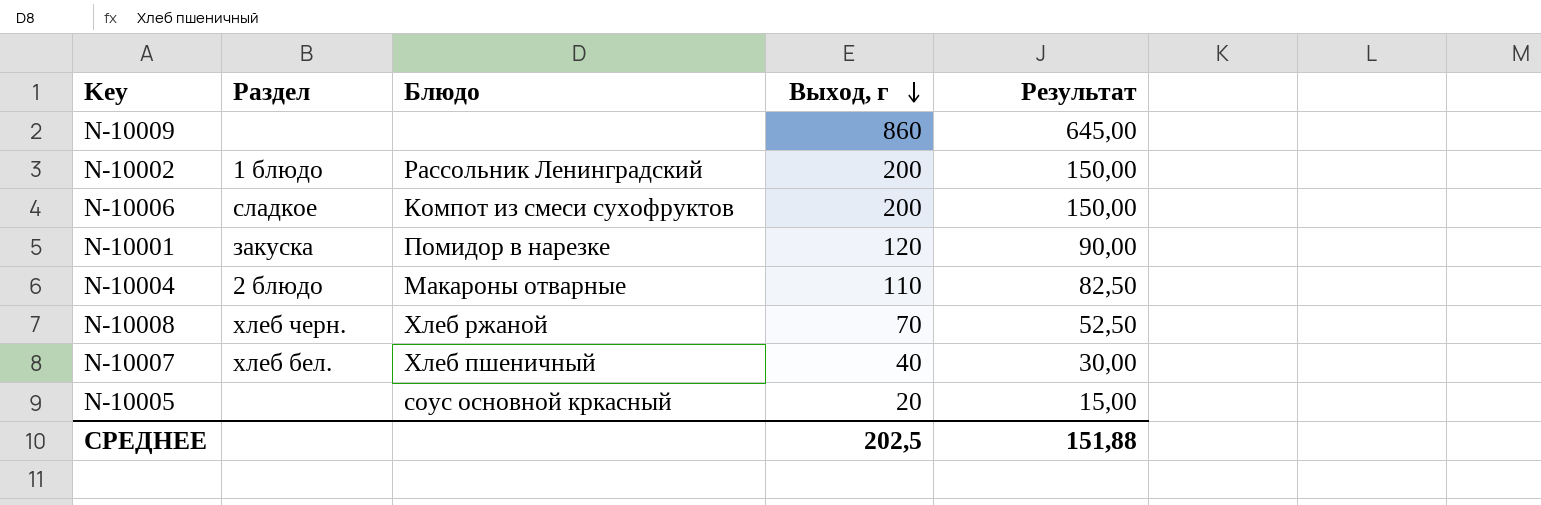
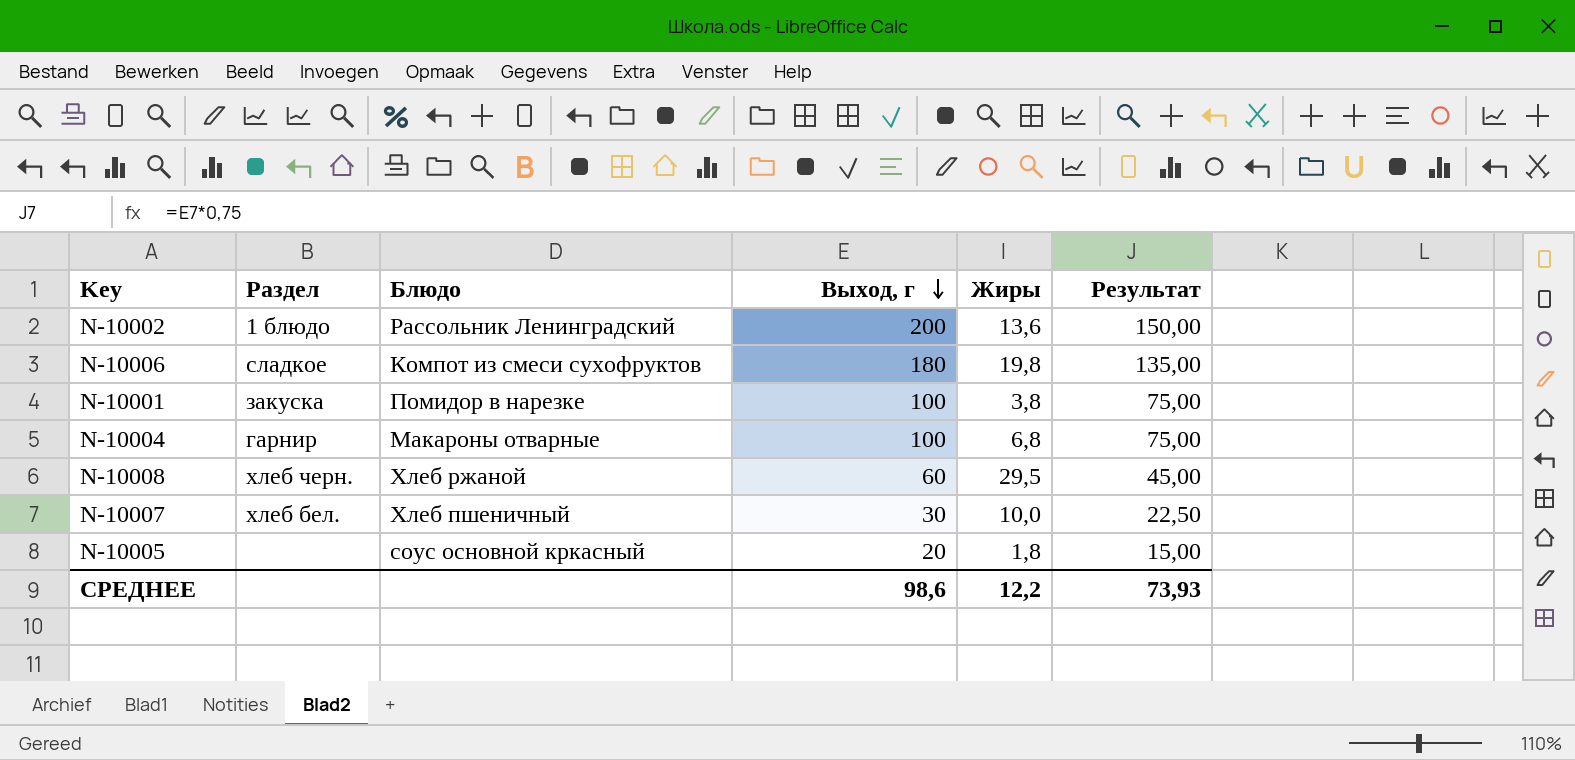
column Жиры | position: none -> 5
row N-10009: none | none | 860 | 645,00 -> none
N-10006 | Выход, г: 200 -> 180
N-10006 | Результат: 150,00 -> 135,00
N-10001 | Выход, г: 120 -> 100
N-10001 | Результат: 90,00 -> 75,00
N-10004 | Раздел: 2 блюдо -> гарнир
N-10004 | Выход, г: 110 -> 100
N-10004 | Результат: 82,50 -> 75,00
N-10008 | Выход, г: 70 -> 60
N-10008 | Результат: 52,50 -> 45,00
N-10007 | Выход, г: 40 -> 30
N-10007 | Результат: 30,00 -> 22,50
СРЕДНЕЕ | Выход, г: 202,5 -> 98,6
СРЕДНЕЕ | Результат: 151,88 -> 73,93

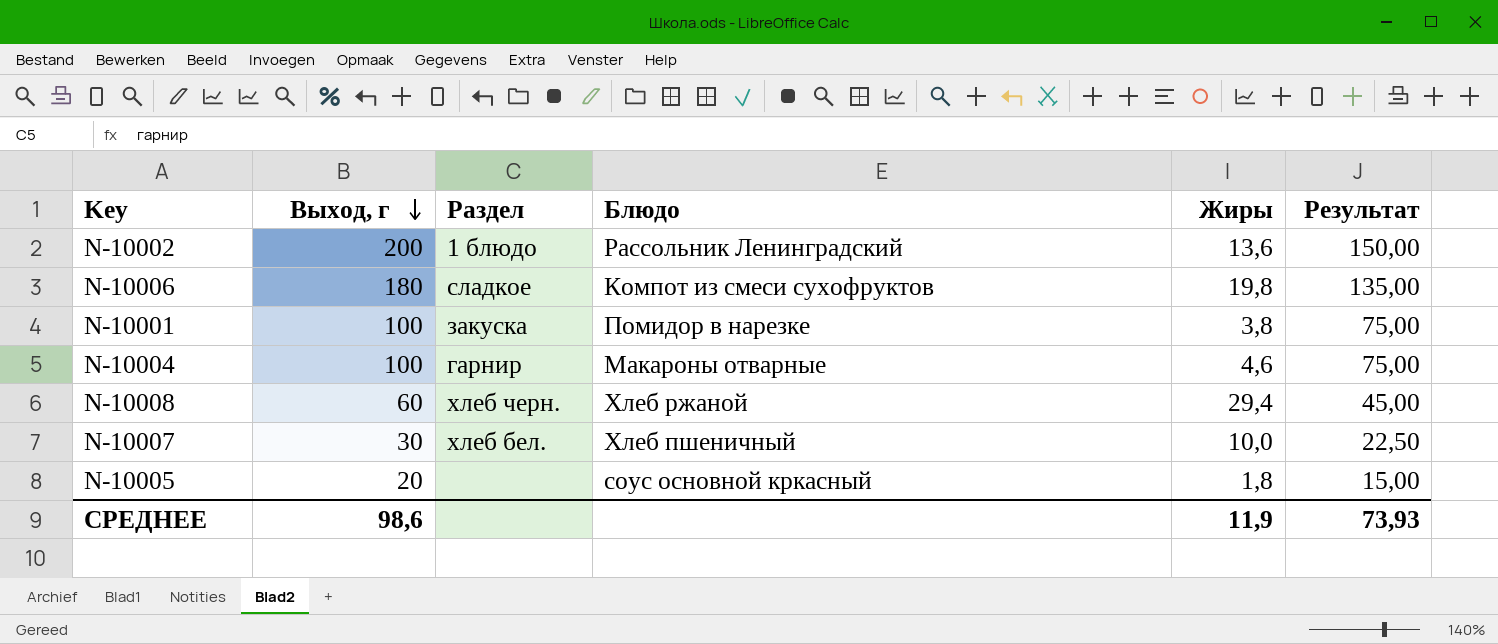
column Выход, г | position: 4 -> 2
N-10004 | Жиры: 6,8 -> 4,6
N-10008 | Жиры: 29,5 -> 29,4
СРЕДНЕЕ | Жиры: 12,2 -> 11,9

